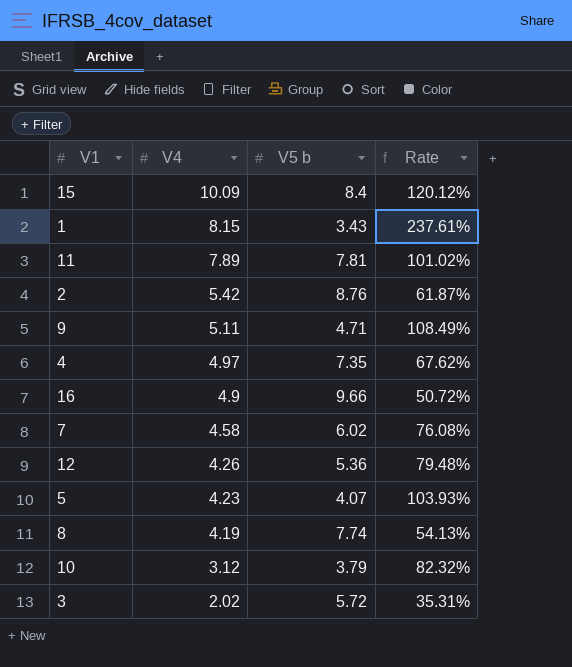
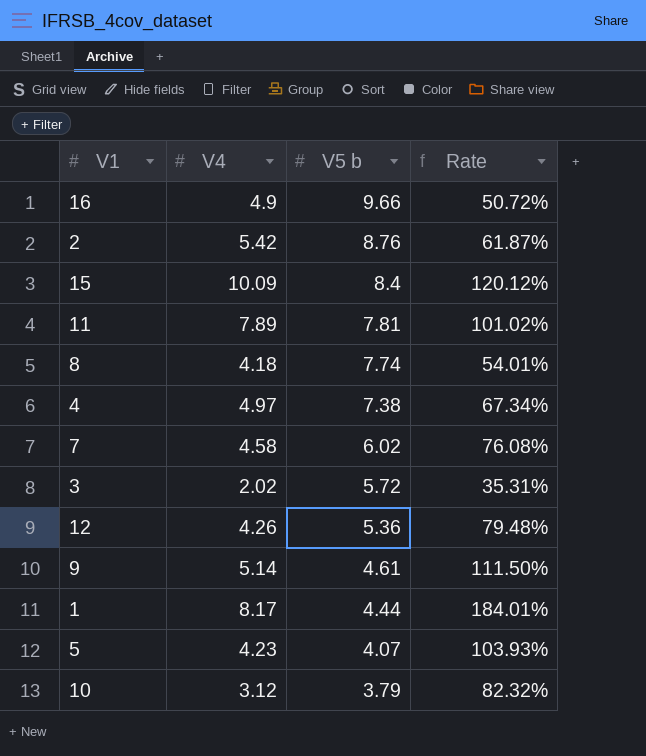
row order: V4 descending -> V5 b descending
8 | V4: 4.19 -> 4.18
8 | Rate: 54.13% -> 54.01%
4 | V5 b: 7.35 -> 7.38
4 | Rate: 67.62% -> 67.34%
9 | V4: 5.11 -> 5.14
9 | V5 b: 4.71 -> 4.61
9 | Rate: 108.49% -> 111.50%
1 | V4: 8.15 -> 8.17
1 | V5 b: 3.43 -> 4.44
1 | Rate: 237.61% -> 184.01%

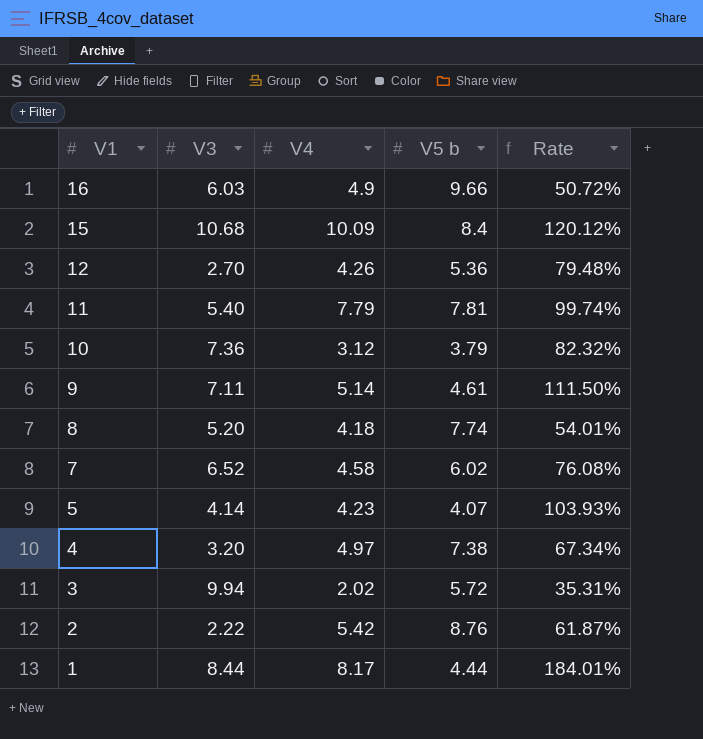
row order: V5 b descending -> V1 descending
column V3 | position: none -> 2
11 | V4: 7.89 -> 7.79
11 | Rate: 101.02% -> 99.74%

